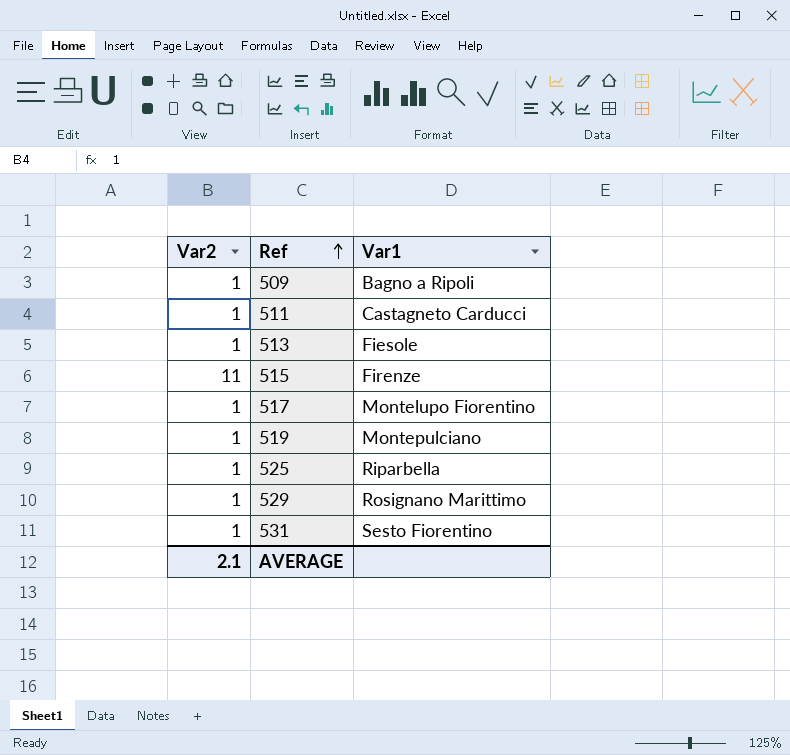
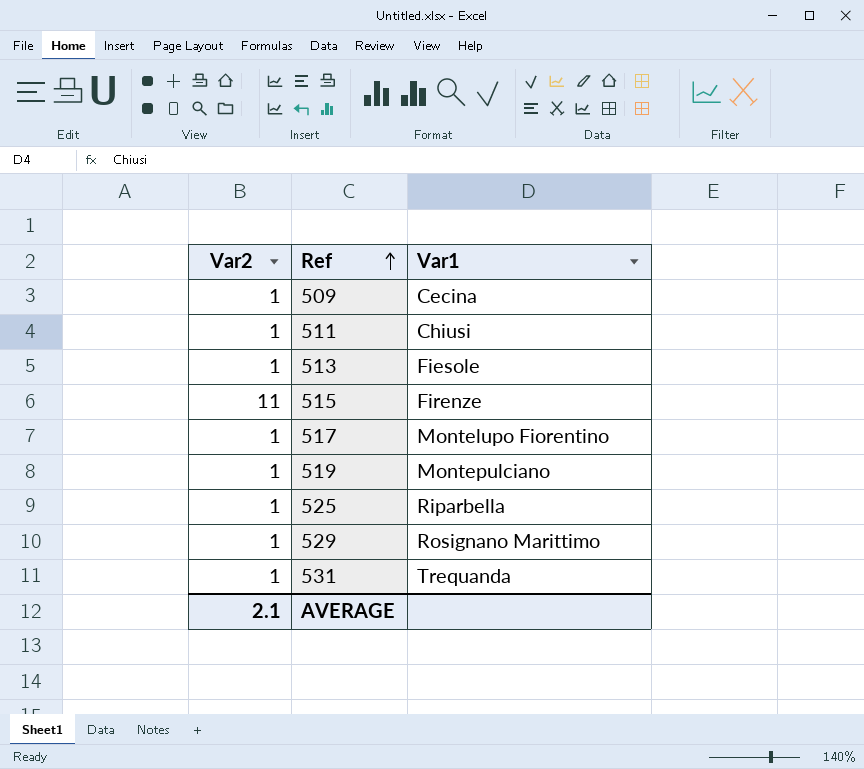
509 | Var1: Bagno a Ripoli -> Cecina
511 | Var1: Castagneto Carducci -> Chiusi
531 | Var1: Sesto Fiorentino -> Trequanda

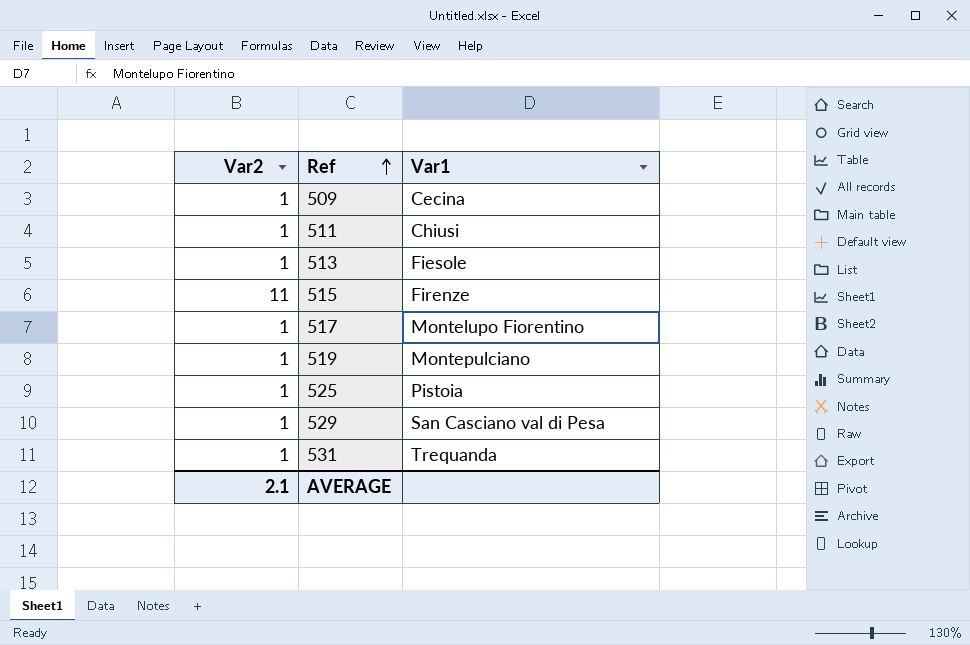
525 | Var1: Riparbella -> Pistoia
529 | Var1: Rosignano Marittimo -> San Casciano val di Pesa

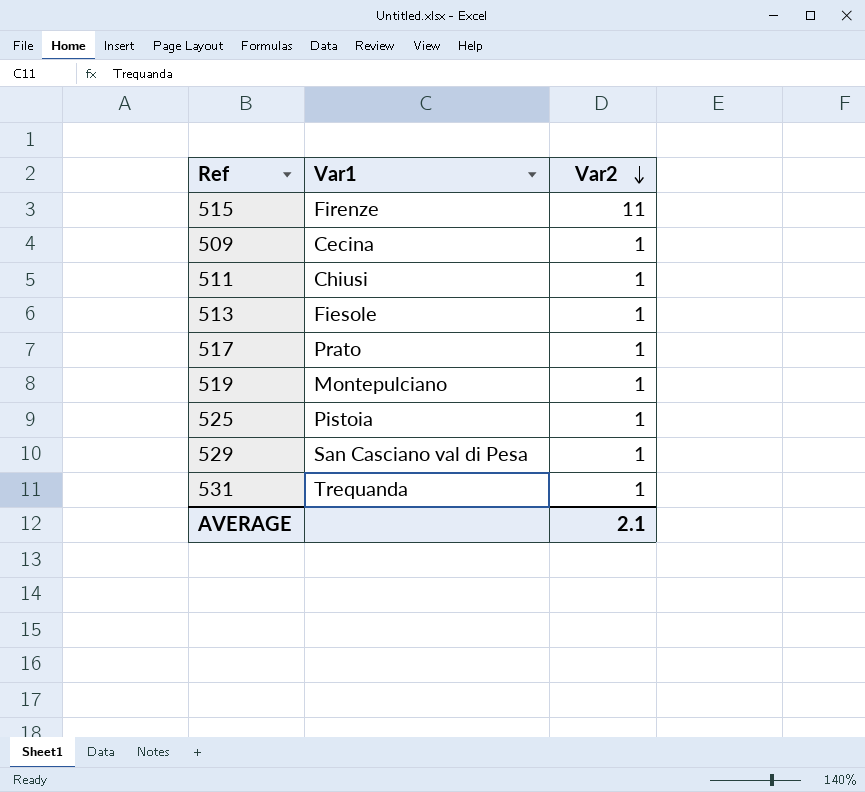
row order: Ref ascending -> Var2 descending
column Var2 | position: 1 -> 3
517 | Var1: Montelupo Fiorentino -> Prato

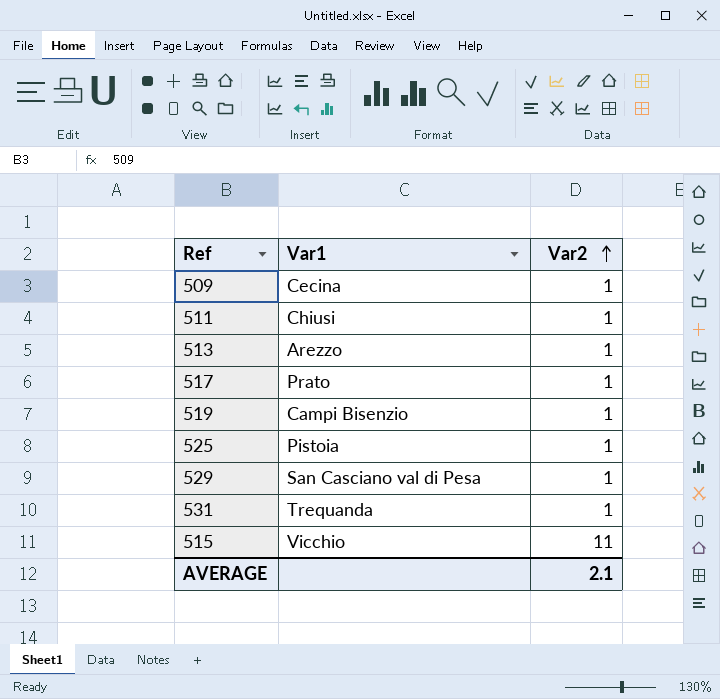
row order: Var2 descending -> Var2 ascending
513 | Var1: Fiesole -> Arezzo
519 | Var1: Montepulciano -> Campi Bisenzio
515 | Var1: Firenze -> Vicchio

